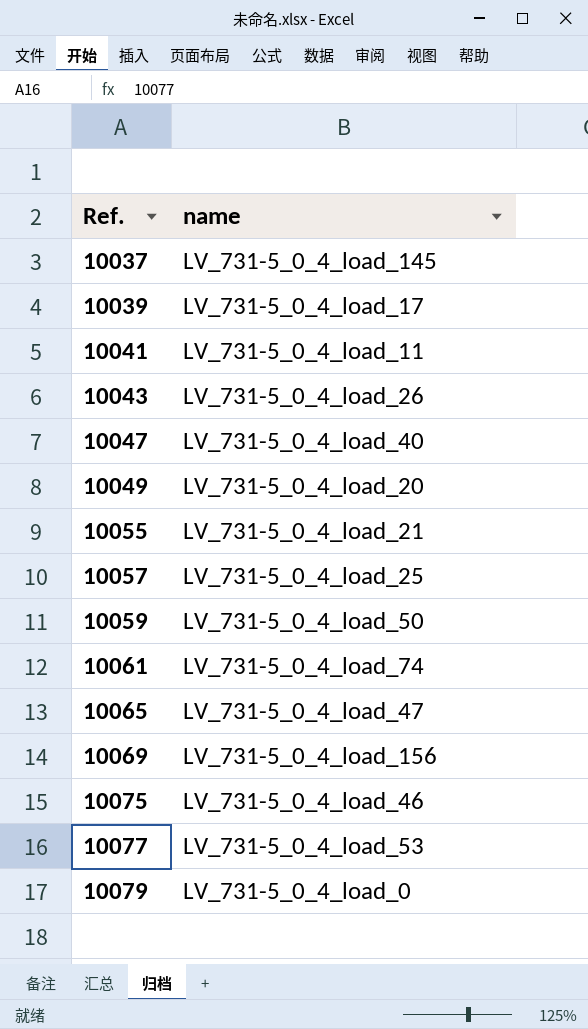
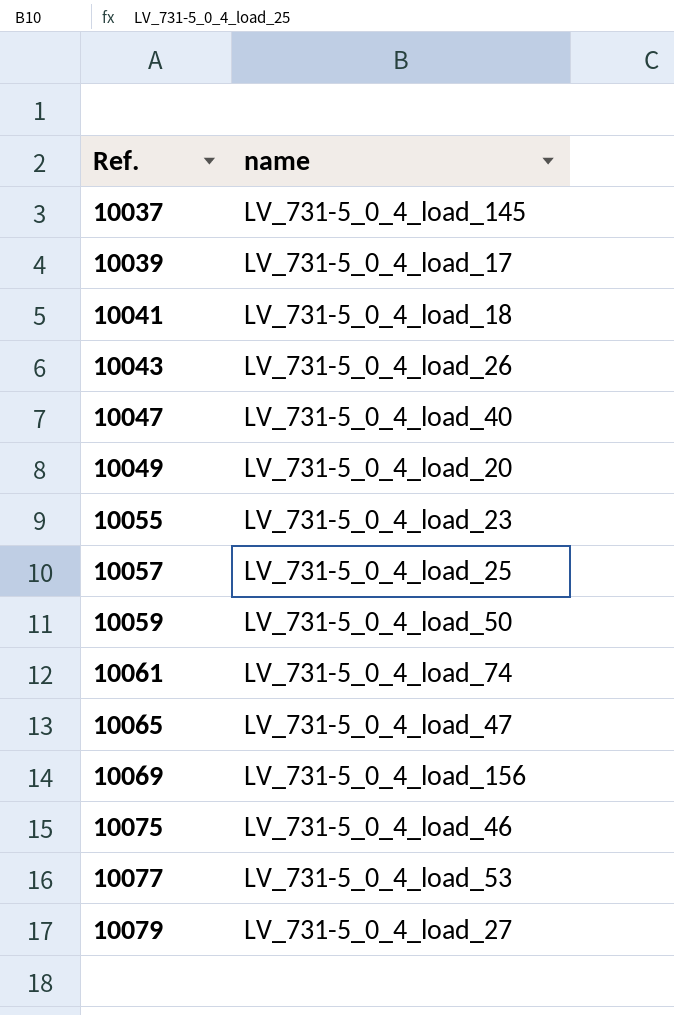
10041 | name: LV_731-5_0_4_load_11 -> LV_731-5_0_4_load_18
10055 | name: LV_731-5_0_4_load_21 -> LV_731-5_0_4_load_23
10079 | name: LV_731-5_0_4_load_0 -> LV_731-5_0_4_load_27

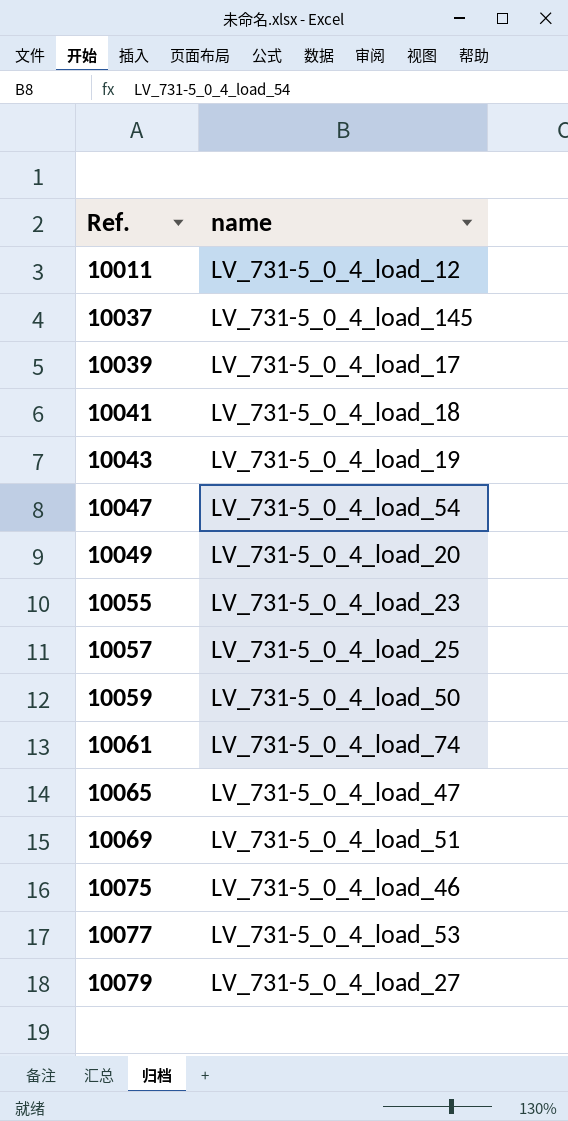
row 10011: none -> LV_731-5_0_4_load_12
10043 | name: LV_731-5_0_4_load_26 -> LV_731-5_0_4_load_19
10047 | name: LV_731-5_0_4_load_40 -> LV_731-5_0_4_load_54
10069 | name: LV_731-5_0_4_load_156 -> LV_731-5_0_4_load_51

